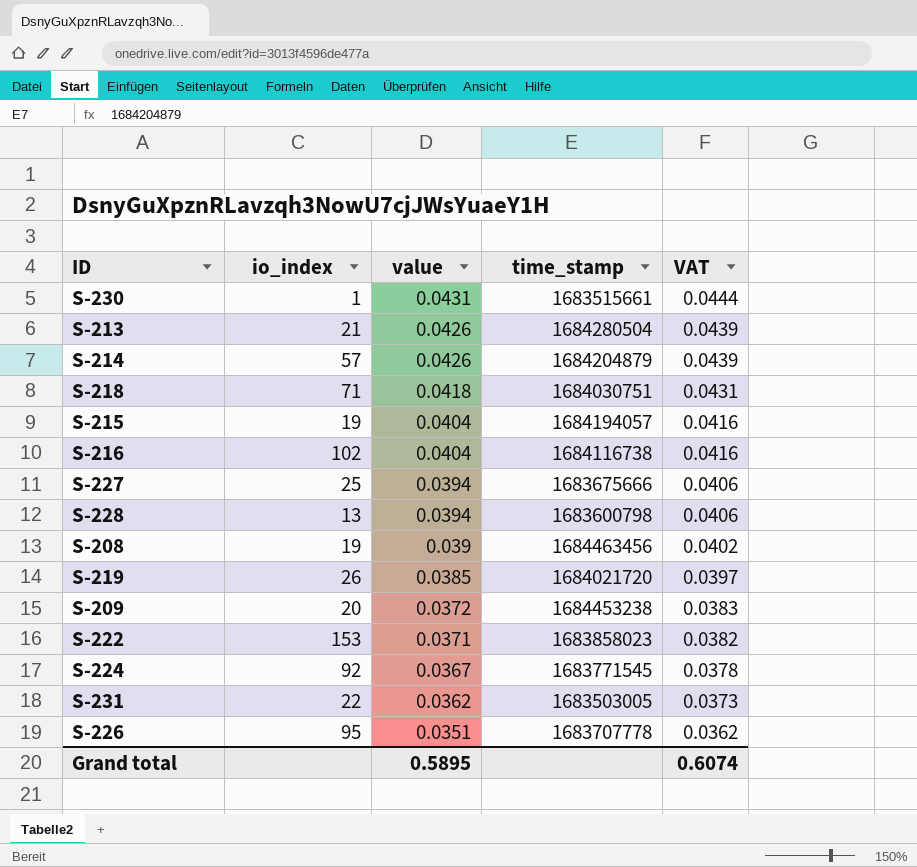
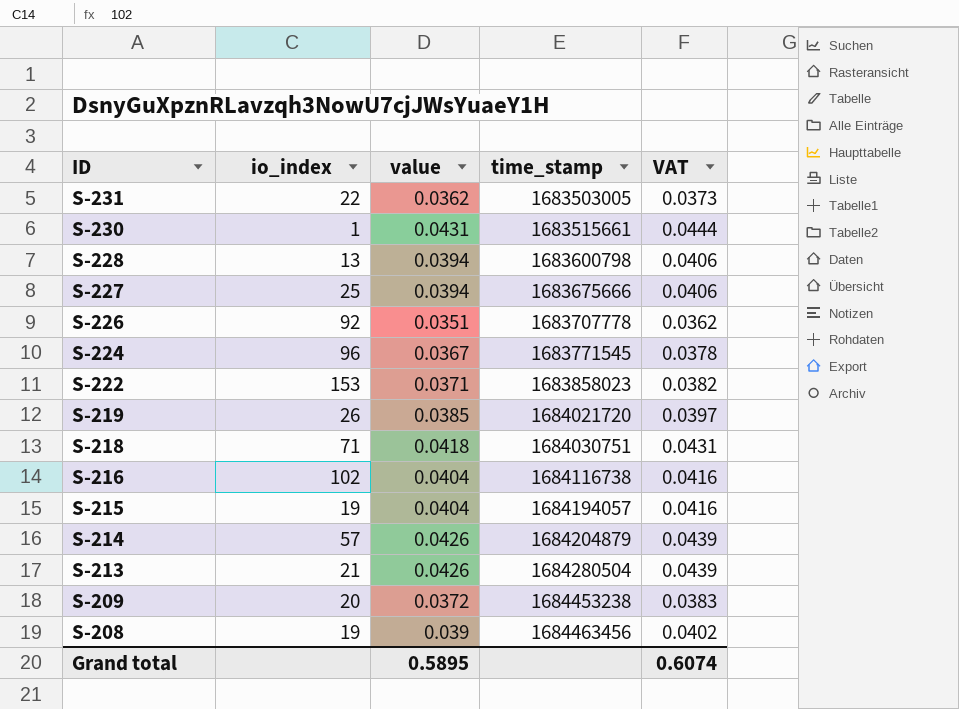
row order: value descending -> ID descending
S-226 | io_index: 95 -> 92
S-224 | io_index: 92 -> 96

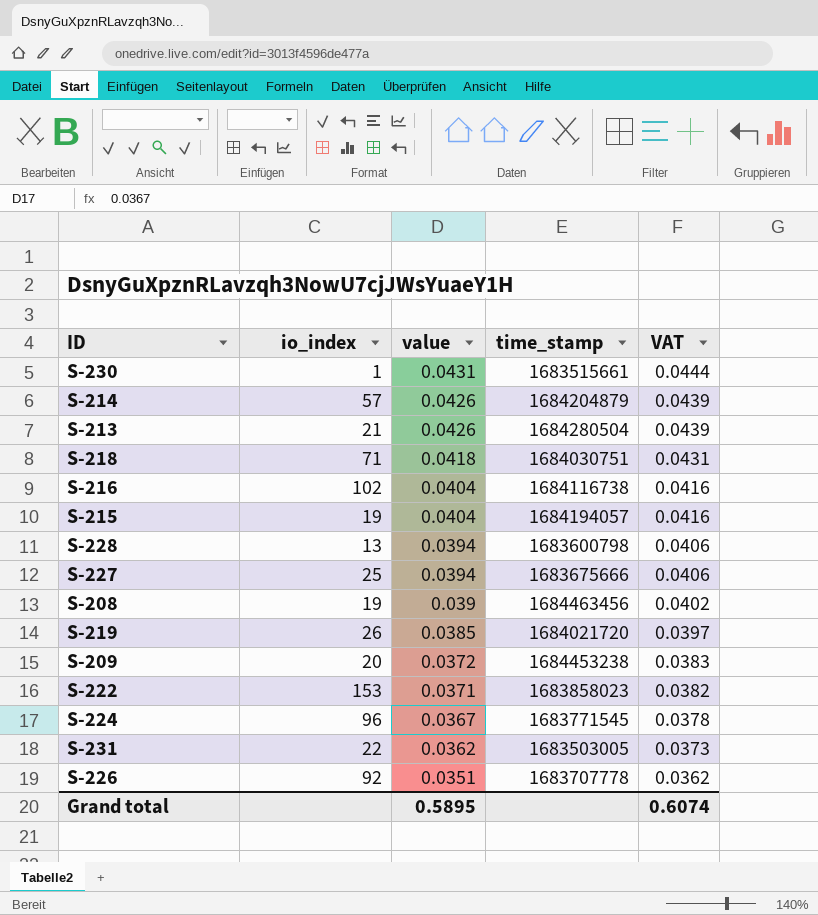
row order: ID descending -> value descending

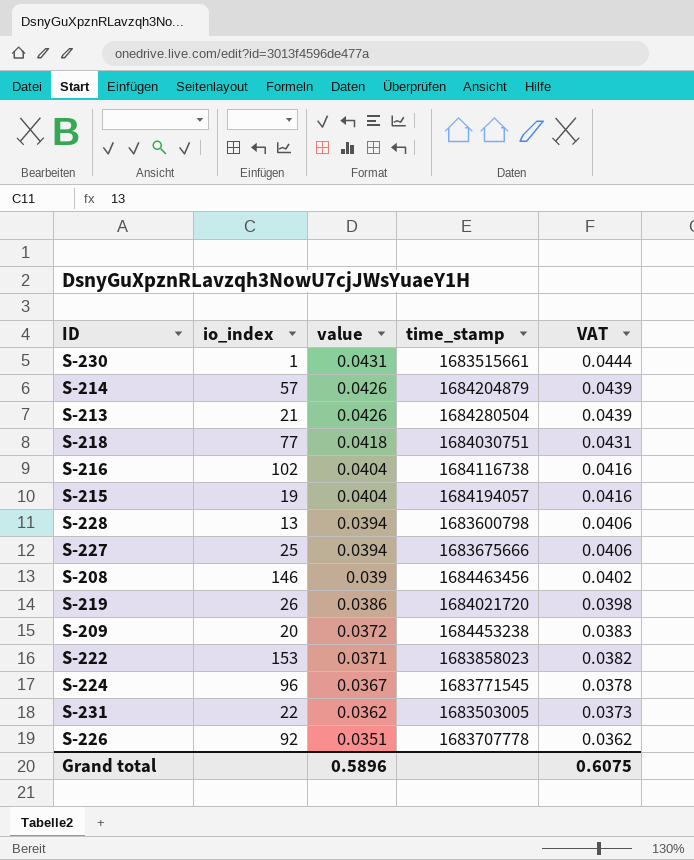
S-218 | io_index: 71 -> 77
S-208 | io_index: 19 -> 146
S-219 | value: 0.0385 -> 0.0386
S-219 | VAT: 0.0397 -> 0.0398
Grand total | value: 0.5895 -> 0.5896
Grand total | VAT: 0.6074 -> 0.6075

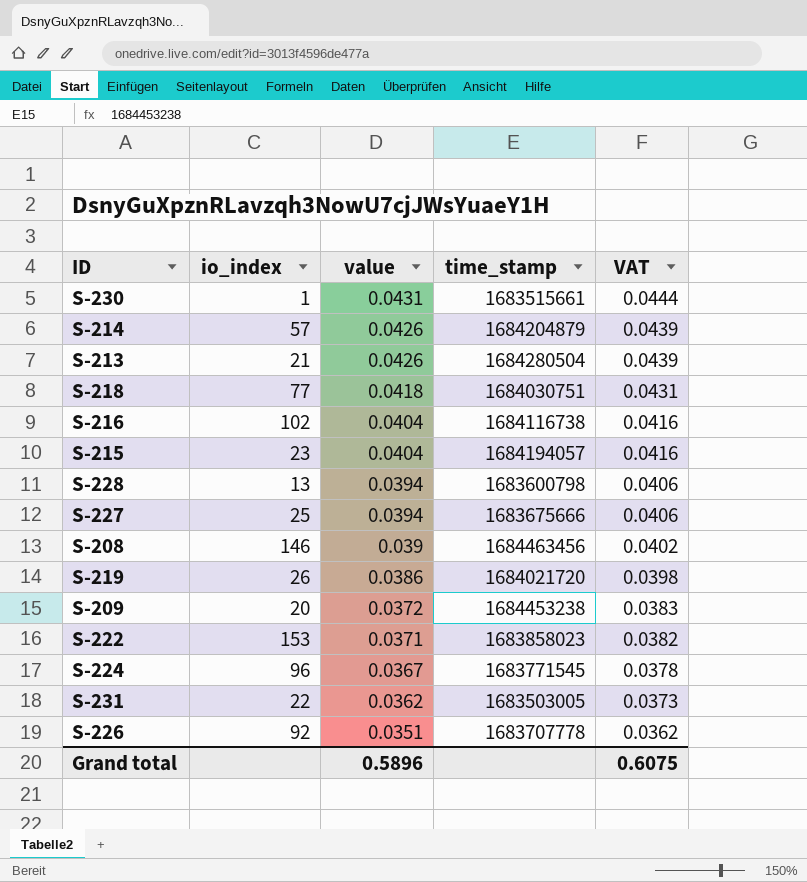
S-215 | io_index: 19 -> 23

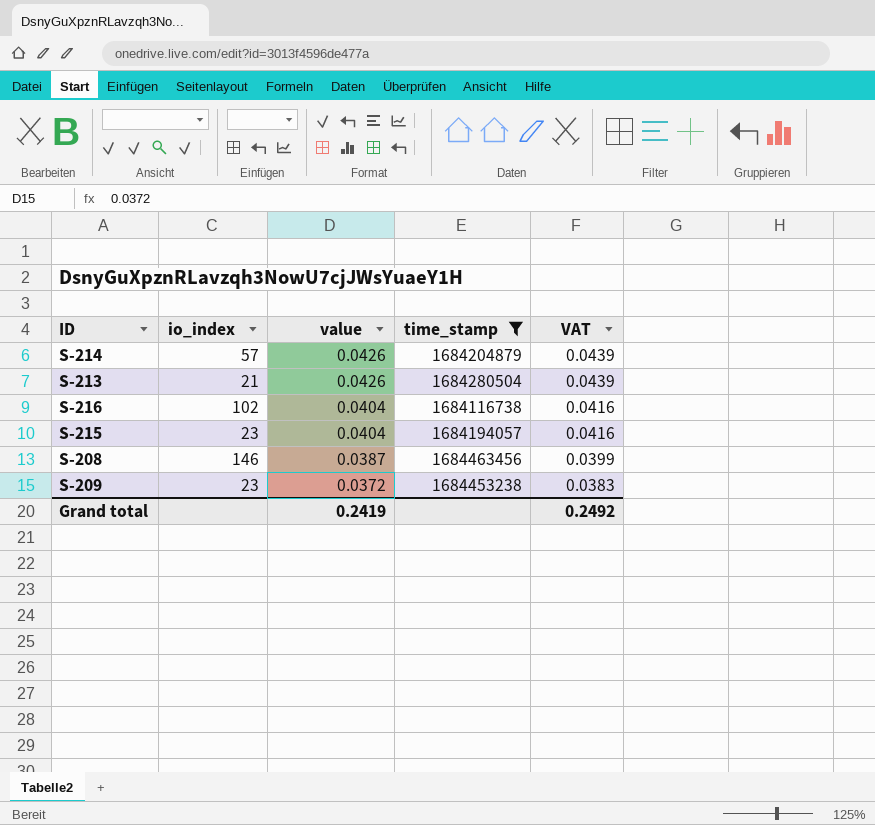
filter: none -> time_stamp >= 1684116738
S-208 | value: 0.039 -> 0.0387
S-208 | VAT: 0.0402 -> 0.0399
S-209 | io_index: 20 -> 23
Grand total | value: 0.5896 -> 0.2419
Grand total | VAT: 0.6075 -> 0.2492

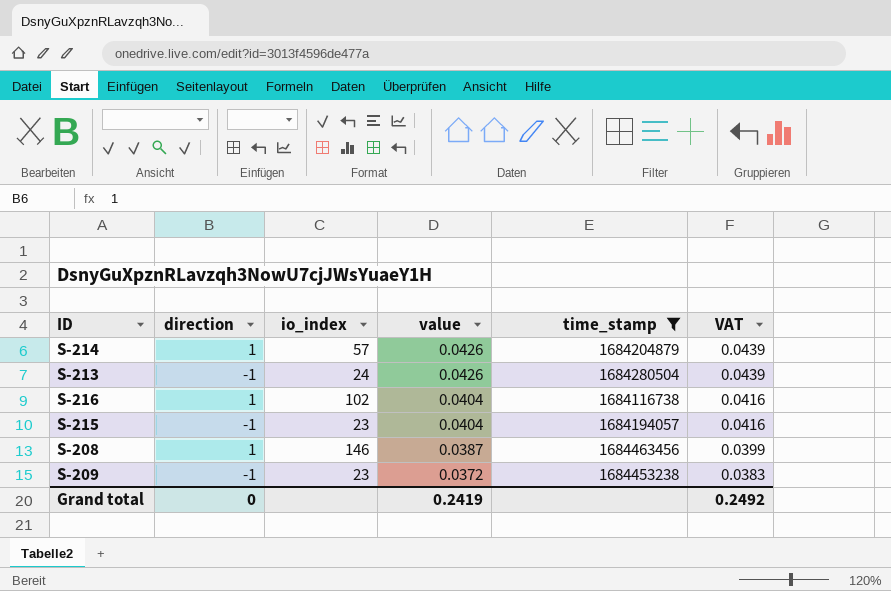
column direction | position: none -> 2
S-213 | io_index: 21 -> 24

